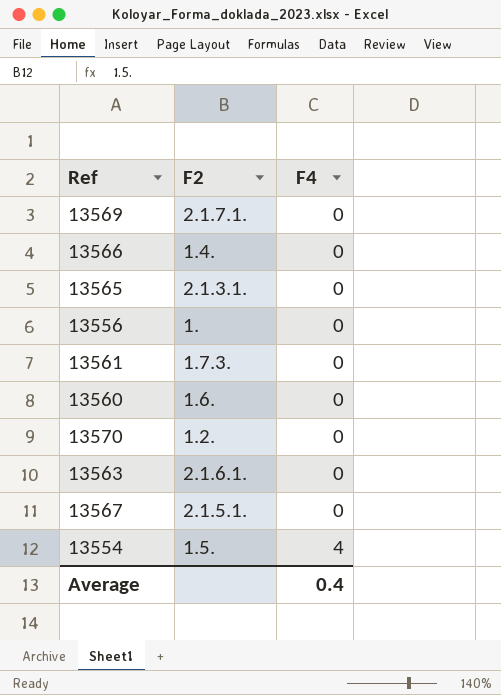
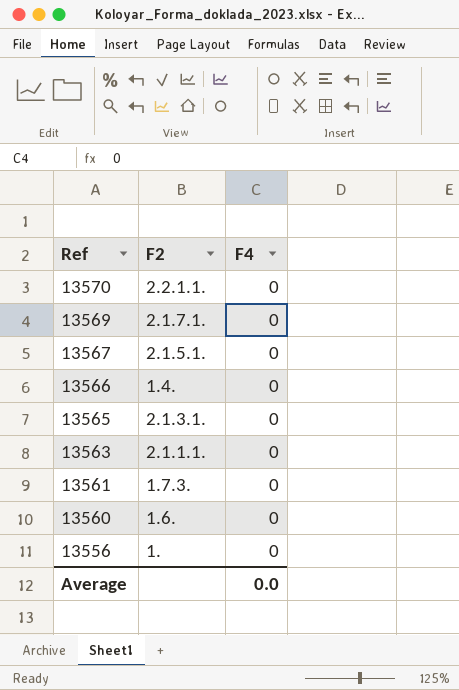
row order: F4 ascending -> Ref descending
row 13554: 1.5. | 4 -> none
13570 | F2: 1.2. -> 2.2.1.1.
13563 | F2: 2.1.6.1. -> 2.1.1.1.
Average | F4: 0.4 -> 0.0

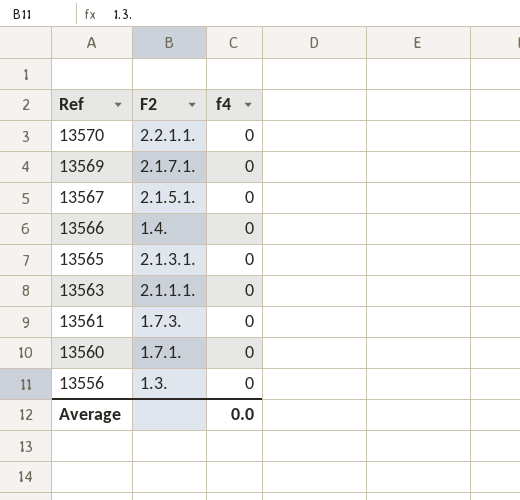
column name: F4 -> f4
13560 | F2: 1.6. -> 1.7.1.
13556 | F2: 1. -> 1.3.

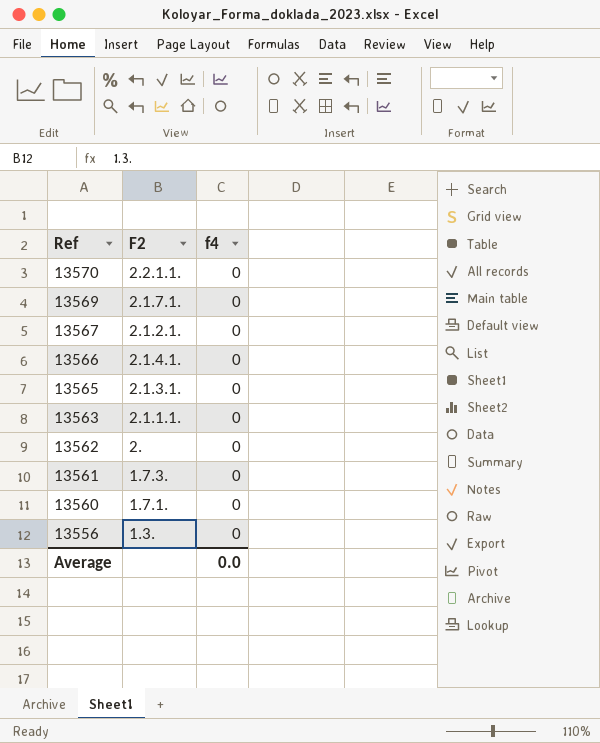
13567 | F2: 2.1.5.1. -> 2.1.2.1.
13566 | F2: 1.4. -> 2.1.4.1.
row 13562: none -> 2. | 0

